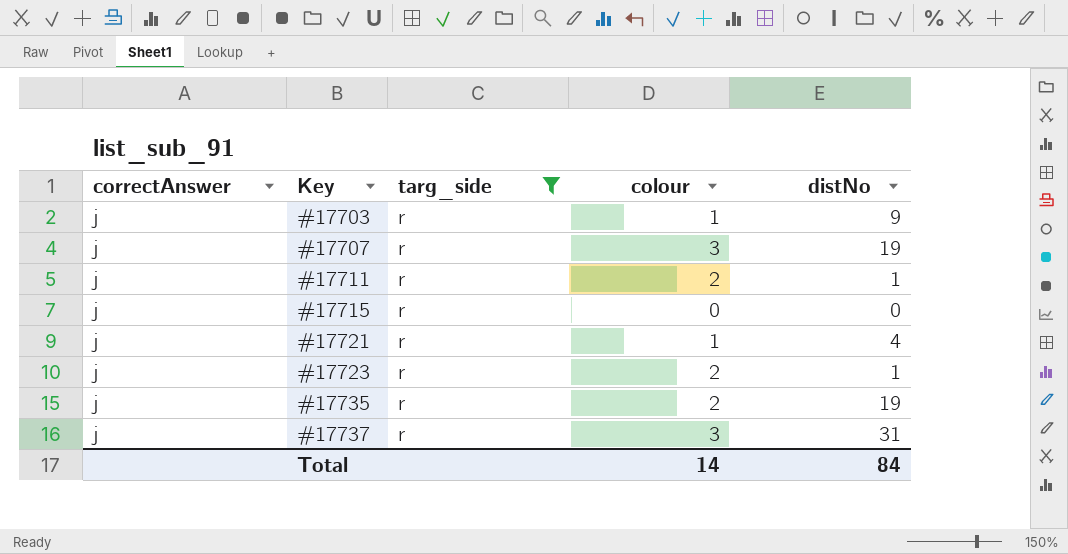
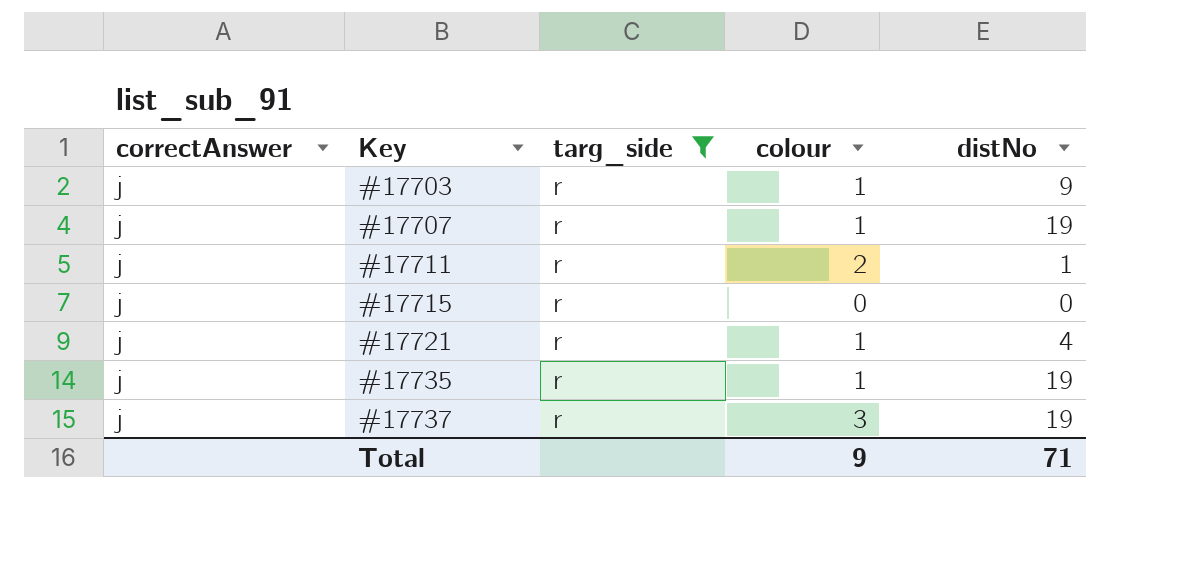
row #17723: j | r | 2 | 1 -> none
#17707 | colour: 3 -> 1
#17735 | colour: 2 -> 1
#17737 | distNo: 31 -> 19
Total | colour: 14 -> 9
Total | distNo: 84 -> 71

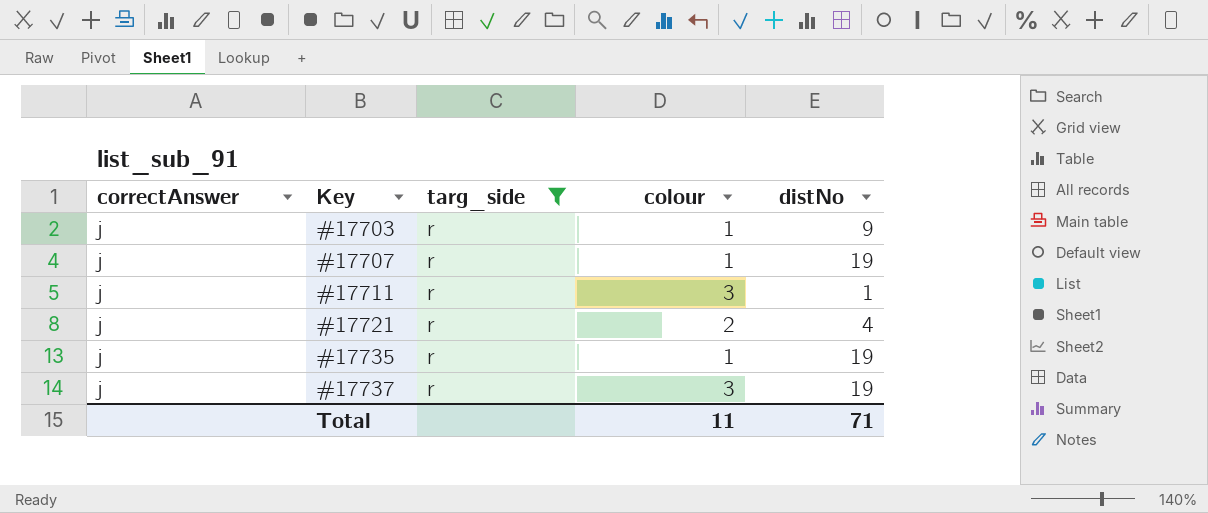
row #17715: j | r | 0 | 0 -> none
#17711 | colour: 2 -> 3
#17721 | colour: 1 -> 2
Total | colour: 9 -> 11

